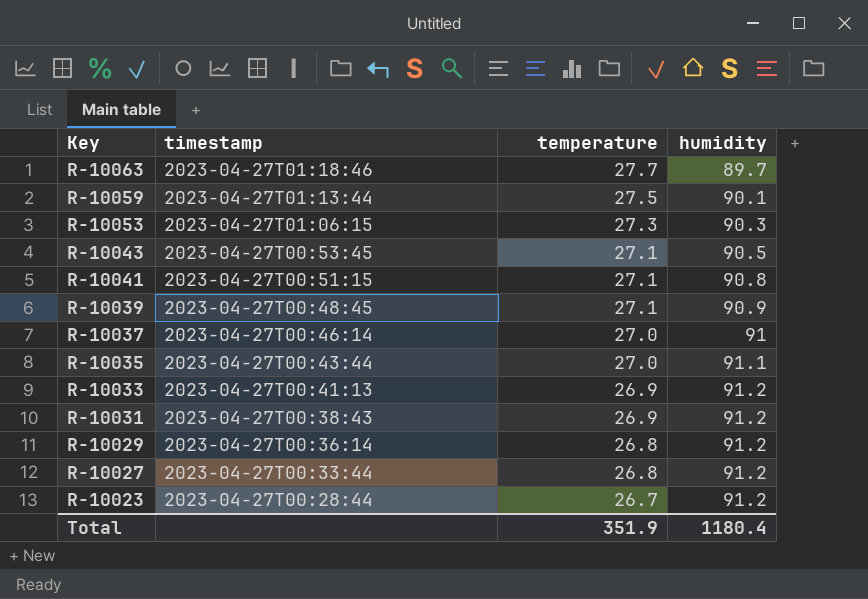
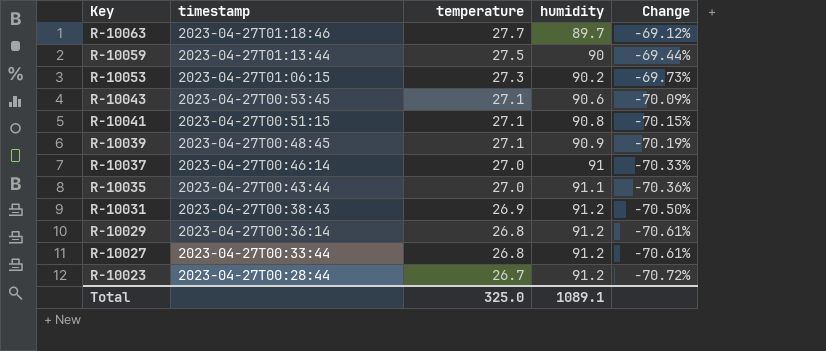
column Change | formula: none -> ([temperature] - [humidity]) / [humidity]
row R-10033: 2023-04-27T00:41:13 | 26.9 | 91.2 -> none
R-10059 | humidity: 90.1 -> 90
R-10053 | humidity: 90.3 -> 90.2
R-10043 | humidity: 90.5 -> 90.6
Total | temperature: 351.9 -> 325.0
Total | humidity: 1180.4 -> 1089.1

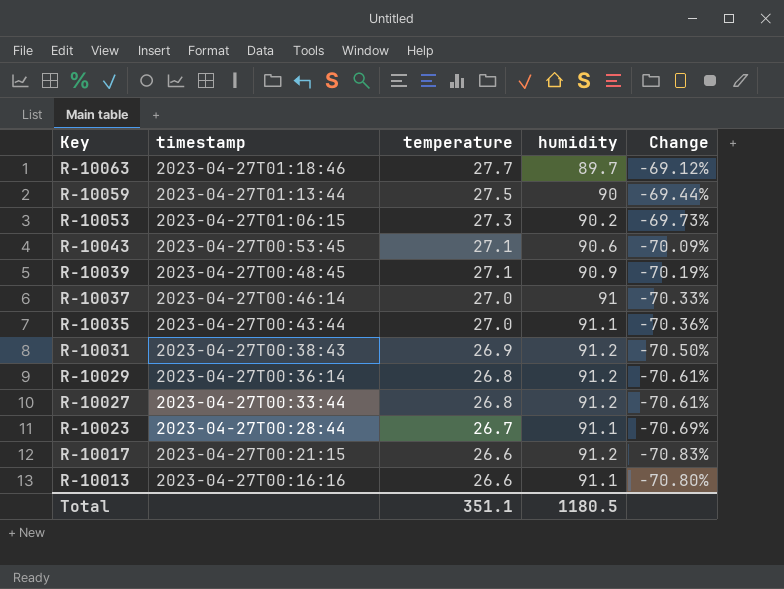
row R-10041: 2023-04-27T00:51:15 | 27.1 | 90.8 | -70.15% -> none
R-10023 | humidity: 91.2 -> 91.1
R-10023 | Change: -70.72% -> -70.69%
row R-10017: none -> 2023-04-27T00:21:15 | 26.6 | 91.2 | -70.83%
row R-10013: none -> 2023-04-27T00:16:16 | 26.6 | 91.1 | -70.80%
Total | temperature: 325.0 -> 351.1
Total | humidity: 1089.1 -> 1180.5

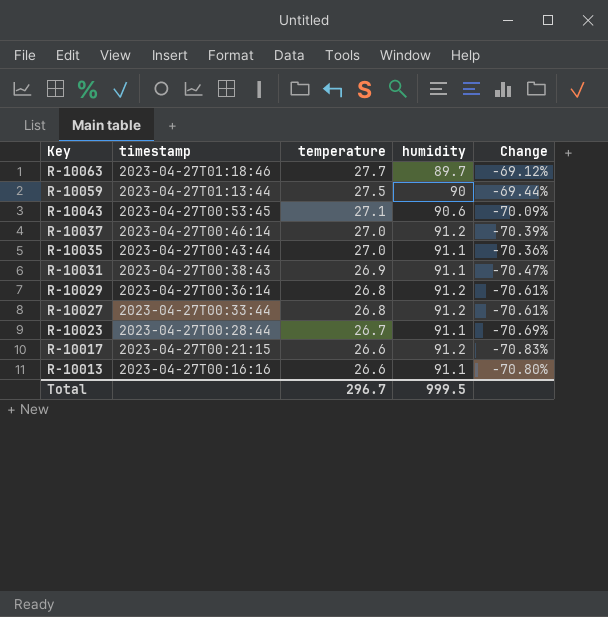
row R-10053: 2023-04-27T01:06:15 | 27.3 | 90.2 | -69.73% -> none
row R-10039: 2023-04-27T00:48:45 | 27.1 | 90.9 | -70.19% -> none
R-10037 | humidity: 91 -> 91.2
R-10037 | Change: -70.33% -> -70.39%
R-10031 | humidity: 91.2 -> 91.1
R-10031 | Change: -70.50% -> -70.47%
Total | temperature: 351.1 -> 296.7
Total | humidity: 1180.5 -> 999.5

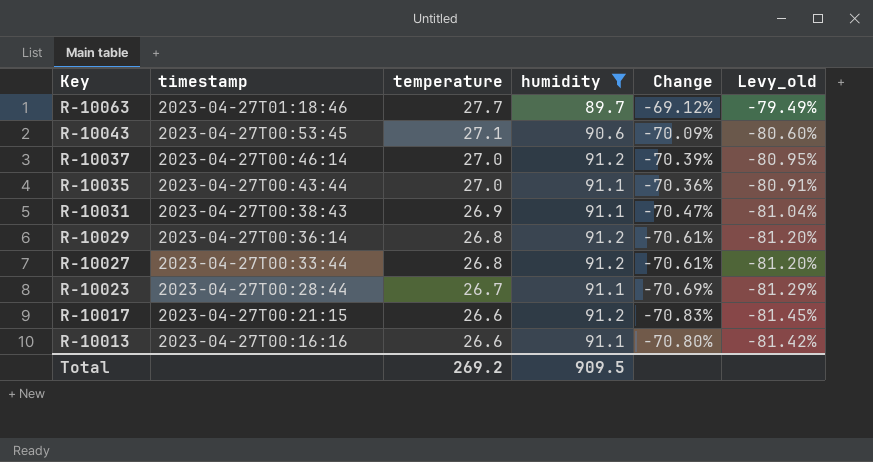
filter: none -> humidity != 90
column Levy_old | formula: none -> [Change] * 1.15
Total | temperature: 296.7 -> 269.2
Total | humidity: 999.5 -> 909.5

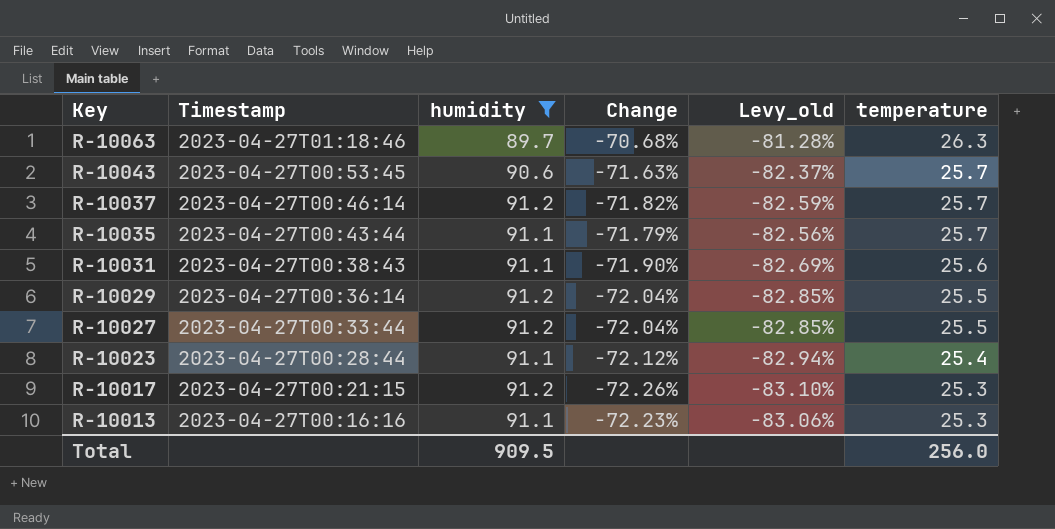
column name: timestamp -> Timestamp
column temperature | position: 3 -> 6
R-10063 | Change: -69.12% -> -70.68%
R-10063 | Levy_old: -79.49% -> -81.28%
R-10063 | temperature: 27.7 -> 26.3
R-10043 | Change: -70.09% -> -71.63%
R-10043 | Levy_old: -80.60% -> -82.37%
R-10043 | temperature: 27.1 -> 25.7
R-10037 | Change: -70.39% -> -71.82%
R-10037 | Levy_old: -80.95% -> -82.59%
R-10037 | temperature: 27.0 -> 25.7
R-10035 | Change: -70.36% -> -71.79%
R-10035 | Levy_old: -80.91% -> -82.56%
R-10035 | temperature: 27.0 -> 25.7
R-10031 | Change: -70.47% -> -71.90%
R-10031 | Levy_old: -81.04% -> -82.69%
R-10031 | temperature: 26.9 -> 25.6
R-10029 | Change: -70.61% -> -72.04%
R-10029 | Levy_old: -81.20% -> -82.85%
R-10029 | temperature: 26.8 -> 25.5
R-10027 | Change: -70.61% -> -72.04%
R-10027 | Levy_old: -81.20% -> -82.85%
R-10027 | temperature: 26.8 -> 25.5
R-10023 | Change: -70.69% -> -72.12%
R-10023 | Levy_old: -81.29% -> -82.94%
R-10023 | temperature: 26.7 -> 25.4
R-10017 | Change: -70.83% -> -72.26%
R-10017 | Levy_old: -81.45% -> -83.10%
R-10017 | temperature: 26.6 -> 25.3
R-10013 | Change: -70.80% -> -72.23%
R-10013 | Levy_old: -81.42% -> -83.06%
R-10013 | temperature: 26.6 -> 25.3
Total | temperature: 269.2 -> 256.0

